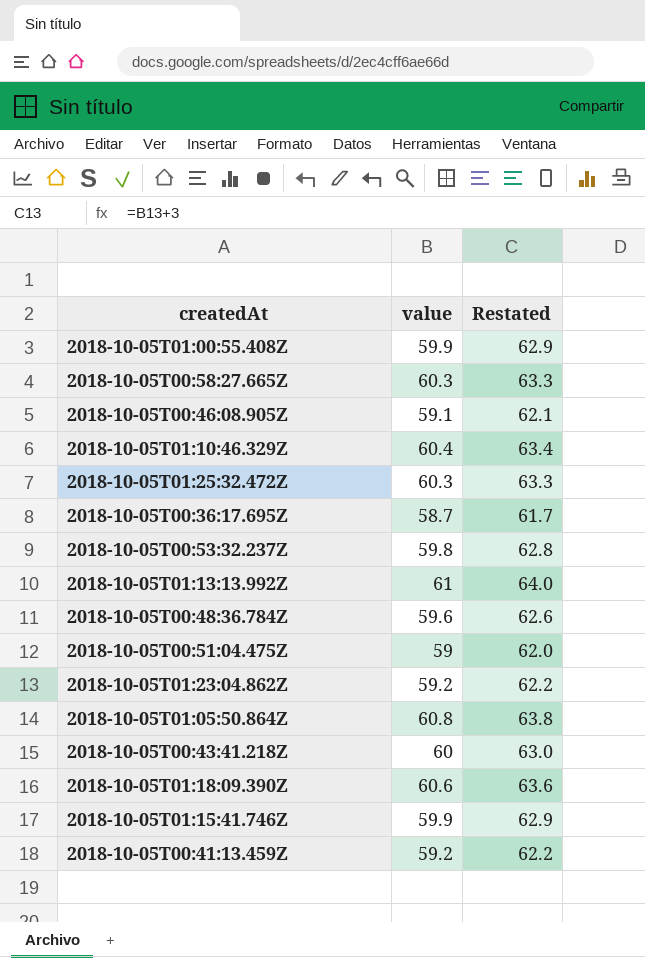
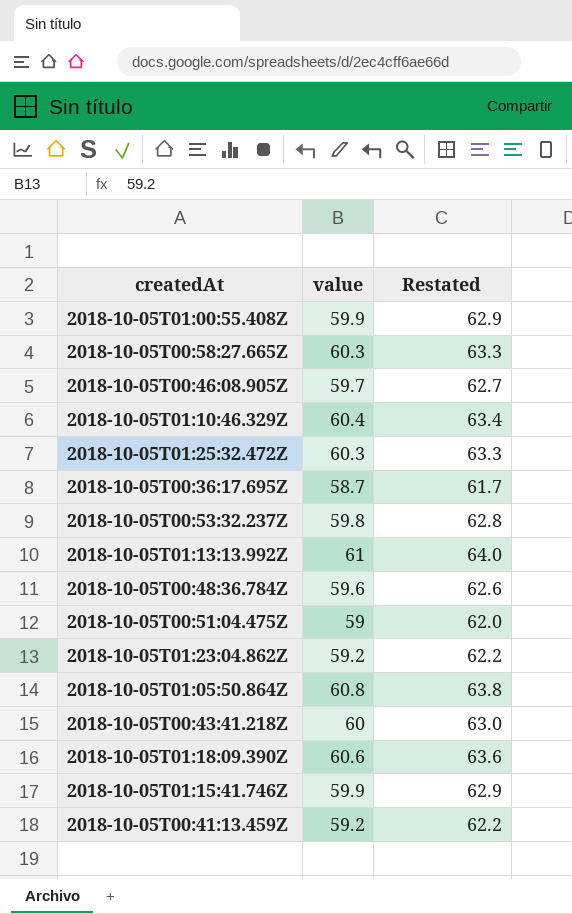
2018-10-05T00:46:08.905Z | value: 59.1 -> 59.7
2018-10-05T00:46:08.905Z | Restated: 62.1 -> 62.7

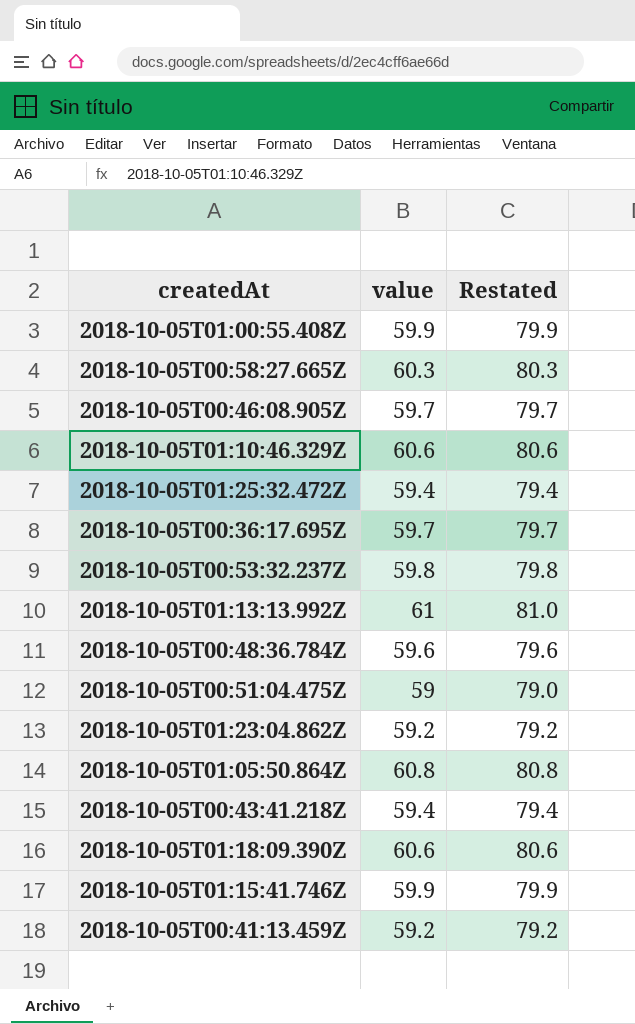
column Restated | formula: [value] + 3 -> [value] + 20
2018-10-05T01:10:46.329Z | value: 60.4 -> 60.6
2018-10-05T01:25:32.472Z | value: 60.3 -> 59.4
2018-10-05T00:36:17.695Z | value: 58.7 -> 59.7
2018-10-05T00:43:41.218Z | value: 60 -> 59.4

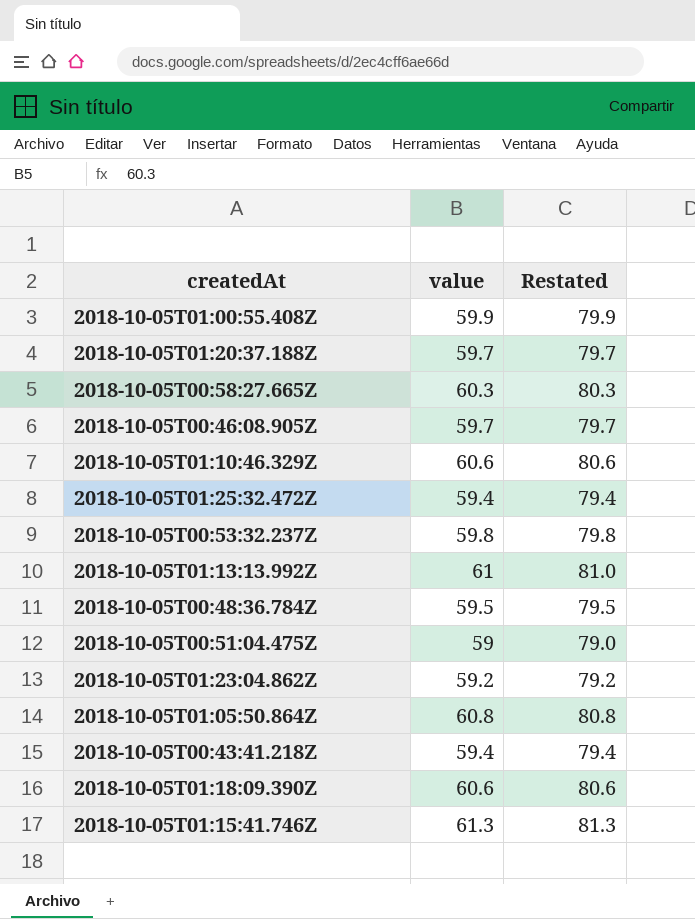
row 2018-10-05T00:36:17.695Z: 59.7 | 79.7 -> none
row 2018-10-05T00:41:13.459Z: 59.2 | 79.2 -> none
row 2018-10-05T01:20:37.188Z: none -> 59.7 | 79.7
2018-10-05T00:48:36.784Z | value: 59.6 -> 59.5
2018-10-05T00:48:36.784Z | Restated: 79.6 -> 79.5
2018-10-05T01:15:41.746Z | value: 59.9 -> 61.3
2018-10-05T01:15:41.746Z | Restated: 79.9 -> 81.3

